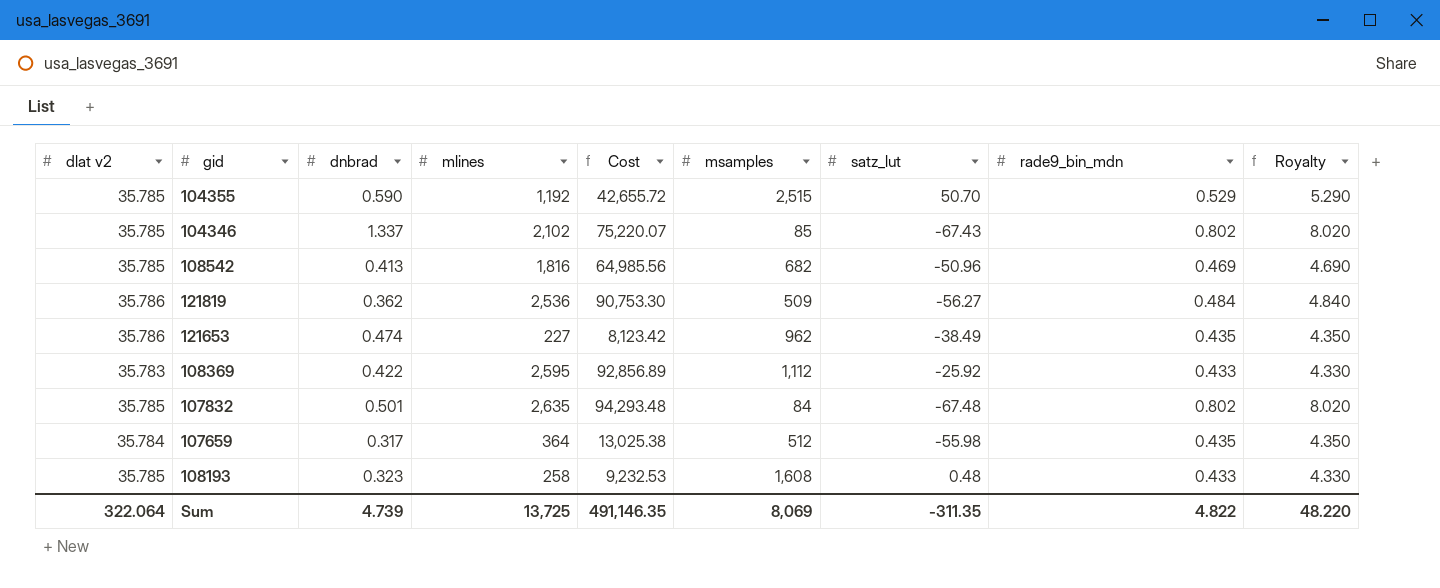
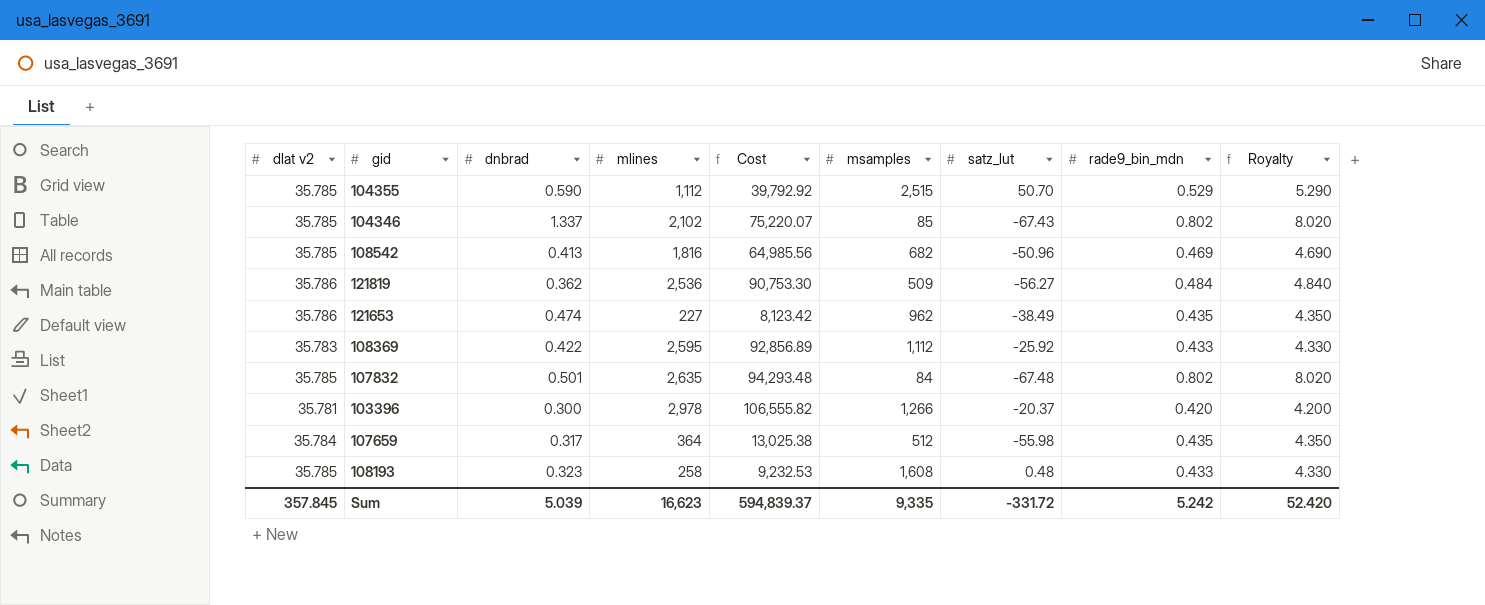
104355 | mlines: 1,192 -> 1,112
104355 | Cost: 42,655.72 -> 39,792.92
row 103396: none -> 35.781 | 0.300 | 2,978 | 106,555.82 | 1,266 | -20.37 | 0.420 | 4.200
Sum | dlat v2: 322.064 -> 357.845
Sum | dnbrad: 4.739 -> 5.039
Sum | mlines: 13,725 -> 16,623
Sum | Cost: 491,146.35 -> 594,839.37
Sum | msamples: 8,069 -> 9,335
Sum | satz_lut: -311.35 -> -331.72
Sum | rade9_bin_mdn: 4.822 -> 5.242
Sum | Royalty: 48.220 -> 52.420

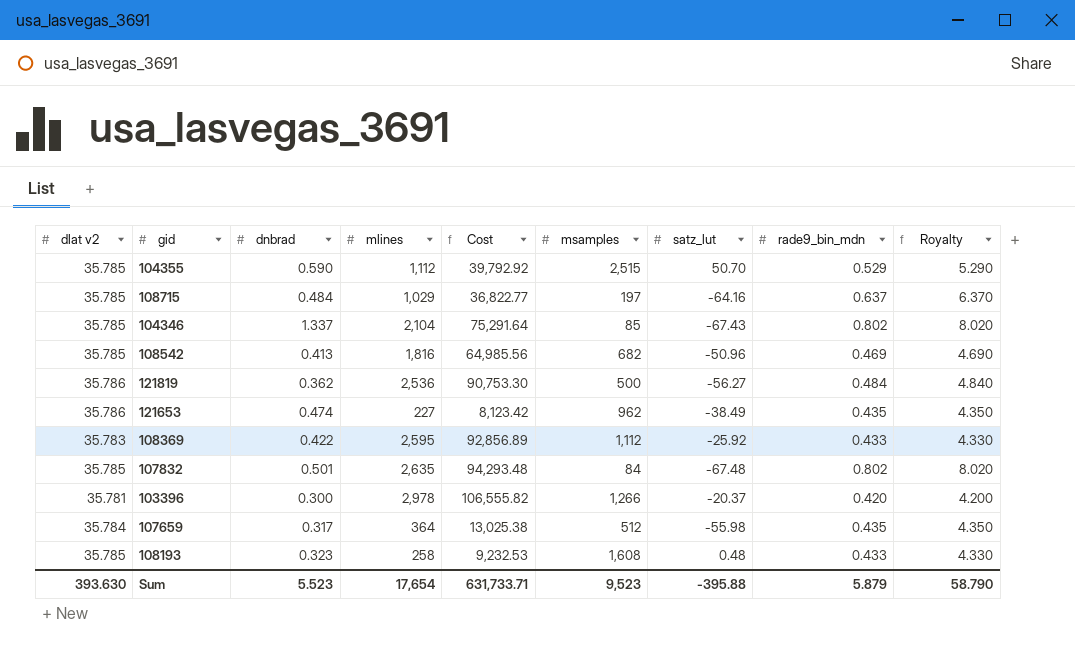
row 108715: none -> 35.785 | 0.484 | 1,029 | 36,822.77 | 197 | -64.16 | 0.637 | 6.370
104346 | mlines: 2,102 -> 2,104
104346 | Cost: 75,220.07 -> 75,291.64
121819 | msamples: 509 -> 500
Sum | dlat v2: 357.845 -> 393.630
Sum | dnbrad: 5.039 -> 5.523
Sum | mlines: 16,623 -> 17,654
Sum | Cost: 594,839.37 -> 631,733.71
Sum | msamples: 9,335 -> 9,523
Sum | satz_lut: -331.72 -> -395.88
Sum | rade9_bin_mdn: 5.242 -> 5.879
Sum | Royalty: 52.420 -> 58.790

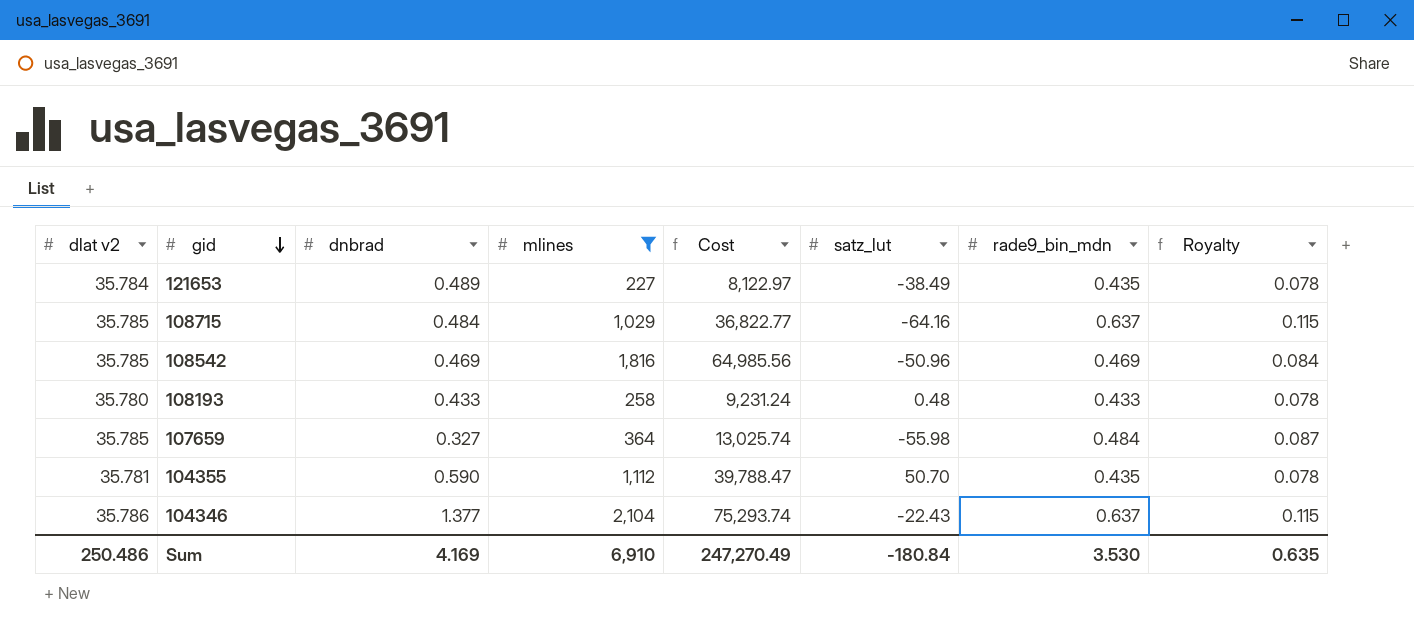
filter: none -> mlines <= 2,104
row order: none -> gid descending
column msamples | position: 6 -> none
column Royalty | formula: [rade9_bin_mdn] * 10 -> [rade9_bin_mdn] * 0.18
121653 | dlat v2: 35.786 -> 35.784
121653 | dnbrad: 0.474 -> 0.489
121653 | Cost: 8,123.42 -> 8,122.97
108542 | dnbrad: 0.413 -> 0.469
108193 | dlat v2: 35.785 -> 35.780
108193 | dnbrad: 0.323 -> 0.433
108193 | Cost: 9,232.53 -> 9,231.24
107659 | dlat v2: 35.784 -> 35.785
107659 | dnbrad: 0.317 -> 0.327
107659 | Cost: 13,025.38 -> 13,025.74
107659 | rade9_bin_mdn: 0.435 -> 0.484
104355 | dlat v2: 35.785 -> 35.781
104355 | Cost: 39,792.92 -> 39,788.47
104355 | rade9_bin_mdn: 0.529 -> 0.435
104346 | dlat v2: 35.785 -> 35.786
104346 | dnbrad: 1.337 -> 1.377
104346 | Cost: 75,291.64 -> 75,293.74
104346 | satz_lut: -67.43 -> -22.43
104346 | rade9_bin_mdn: 0.802 -> 0.637
Sum | dlat v2: 393.630 -> 250.486
Sum | dnbrad: 5.523 -> 4.169
Sum | mlines: 17,654 -> 6,910
Sum | Cost: 631,733.71 -> 247,270.49
Sum | satz_lut: -395.88 -> -180.84
Sum | rade9_bin_mdn: 5.879 -> 3.530
Sum | Royalty: 58.790 -> 0.635

